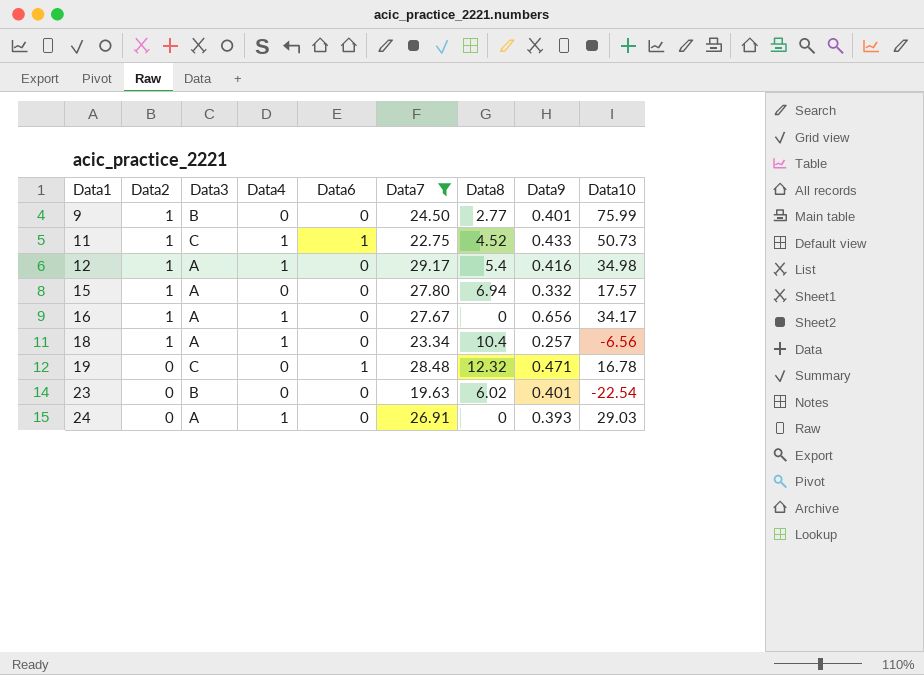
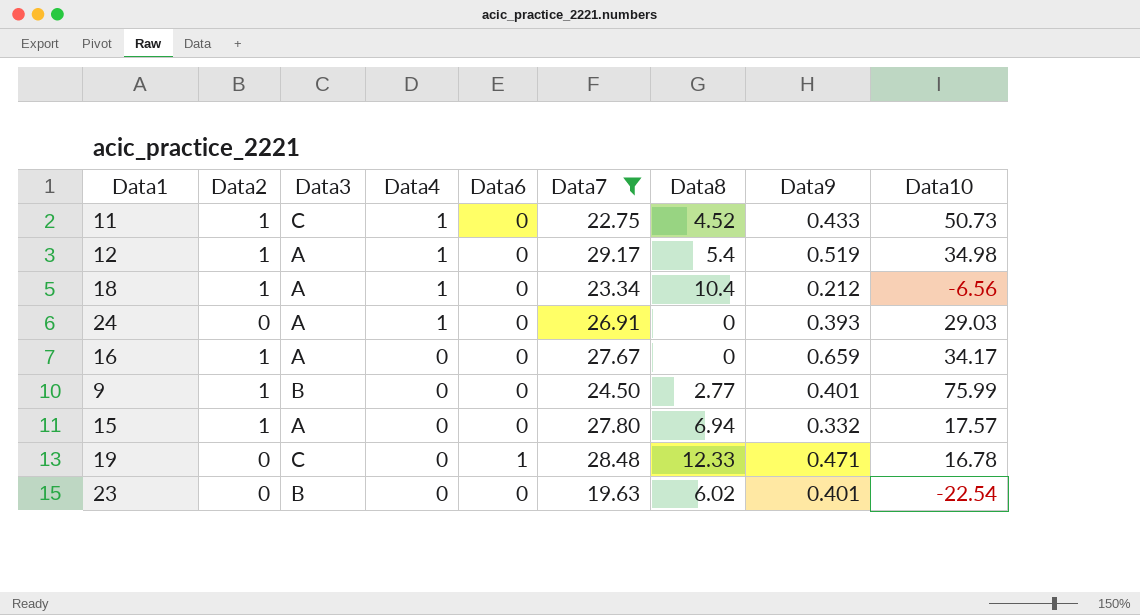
row order: Data1 ascending -> Data4 descending
11 | Data6: 1 -> 0
12 | Data9: 0.416 -> 0.519
18 | Data9: 0.257 -> 0.212
16 | Data4: 1 -> 0
16 | Data9: 0.656 -> 0.659
19 | Data8: 12.32 -> 12.33

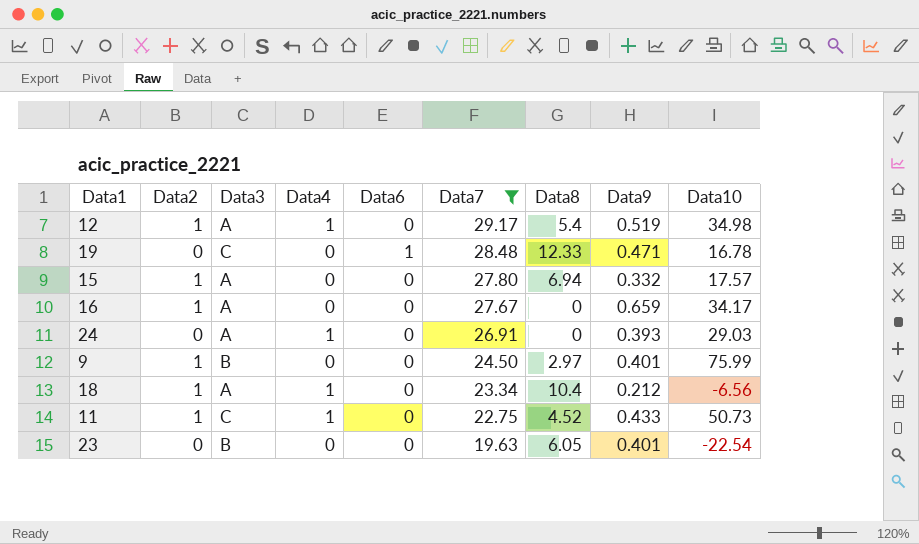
row order: Data4 descending -> Data7 descending
9 | Data8: 2.77 -> 2.97
23 | Data8: 6.02 -> 6.05

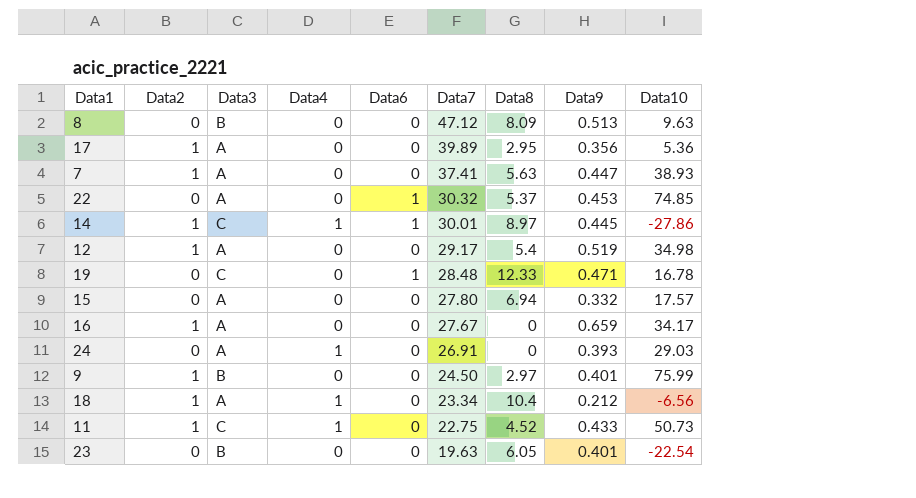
filter: Data7 <= 29.17 -> none
12 | Data4: 1 -> 0
15 | Data2: 1 -> 0

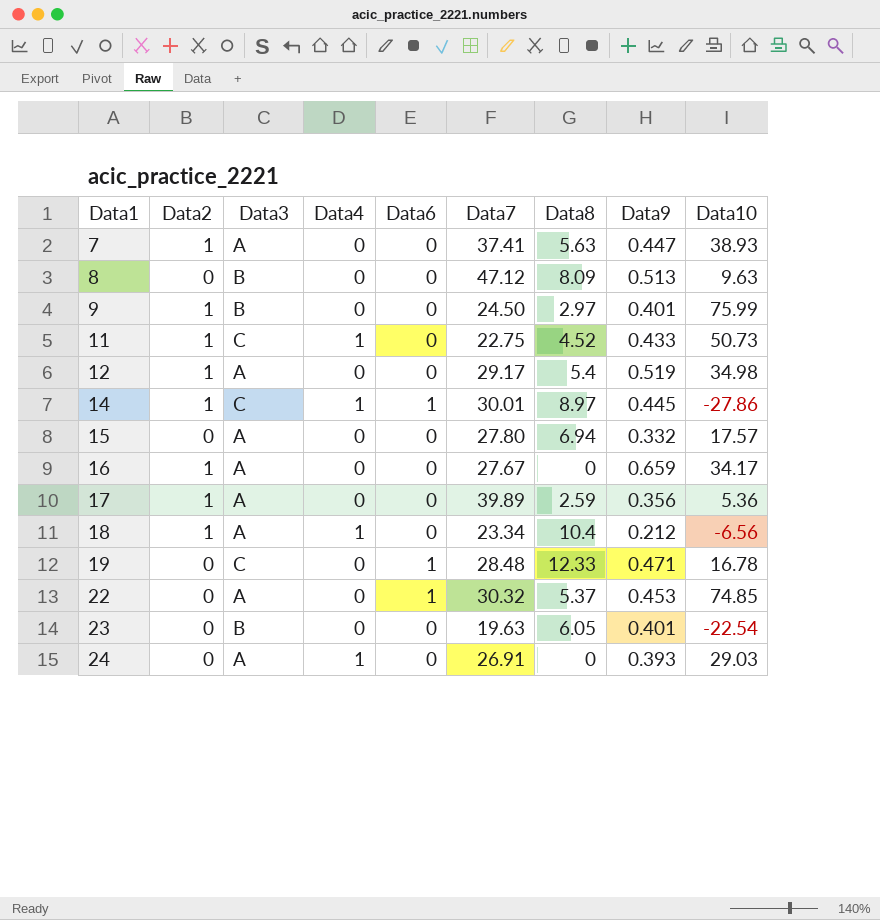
row order: Data7 descending -> Data1 ascending
17 | Data8: 2.95 -> 2.59

